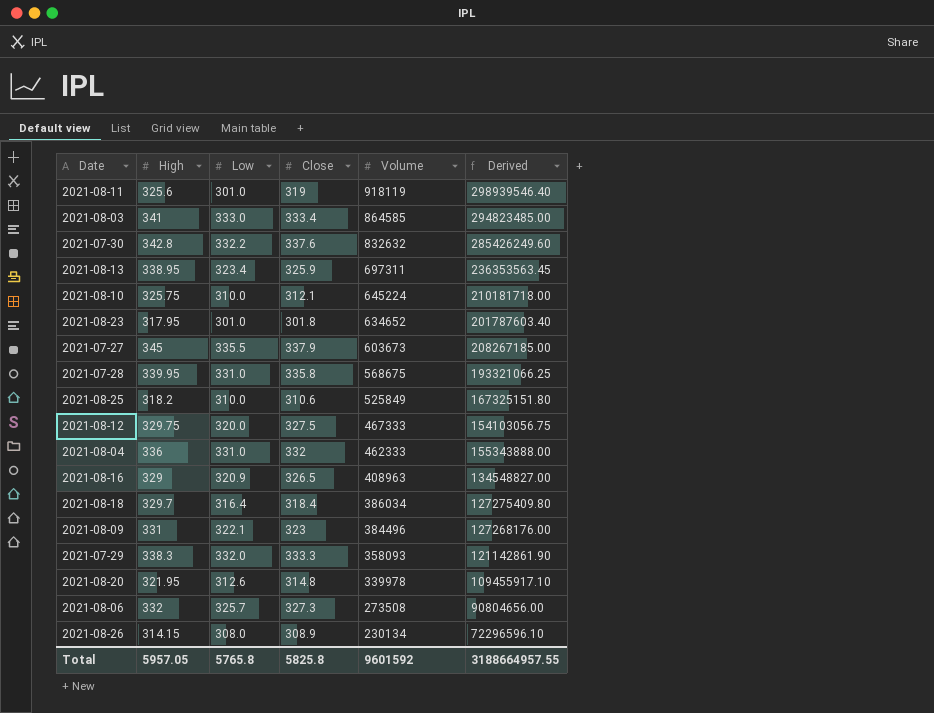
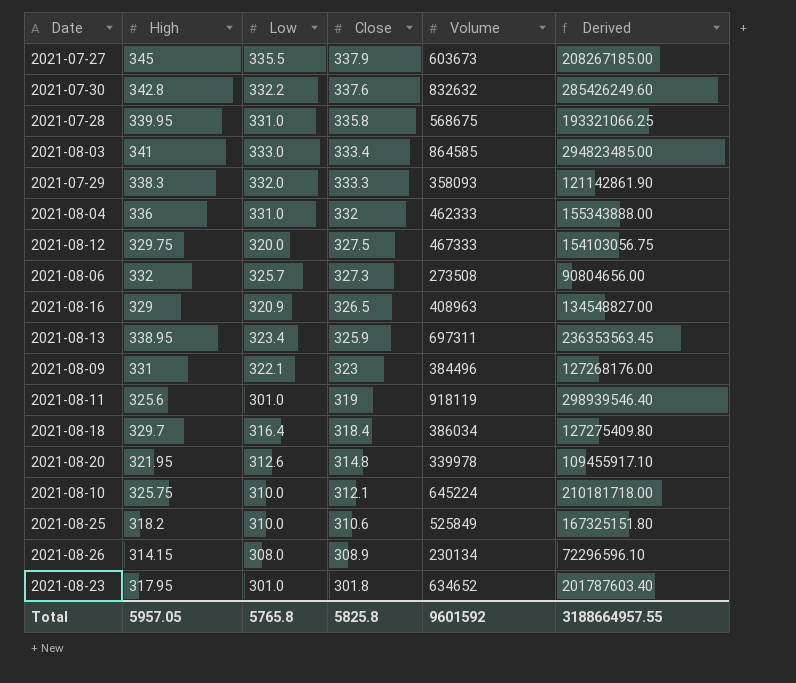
row order: Volume descending -> Close descending

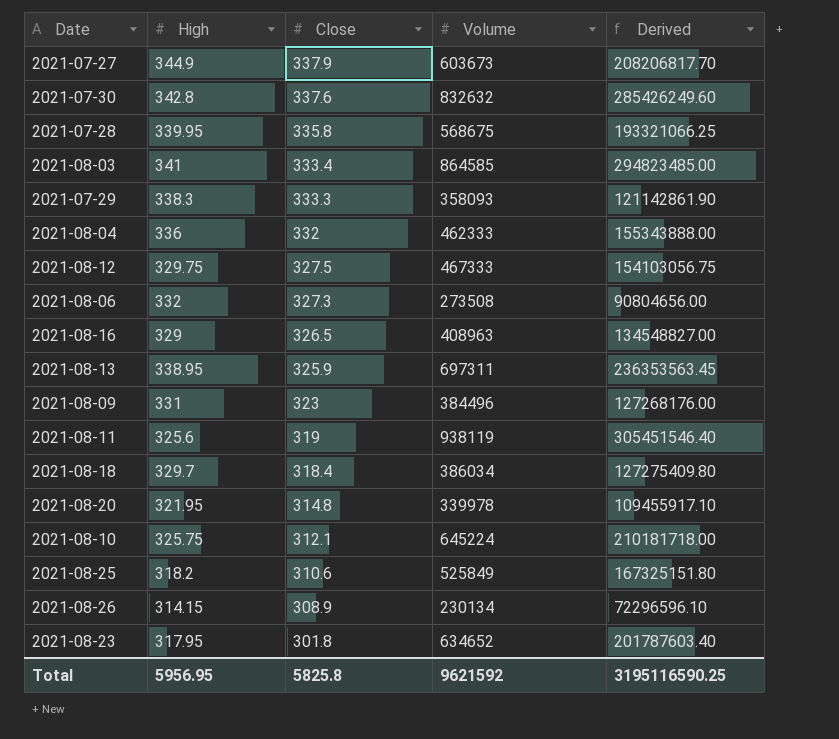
column Low | position: 3 -> none
2021-07-27 | High: 345 -> 344.9
2021-07-27 | Derived: 208267185.00 -> 208206817.70
2021-08-11 | Volume: 918119 -> 938119
2021-08-11 | Derived: 298939546.40 -> 305451546.40
Total | High: 5957.05 -> 5956.95
Total | Volume: 9601592 -> 9621592
Total | Derived: 3188664957.55 -> 3195116590.25

